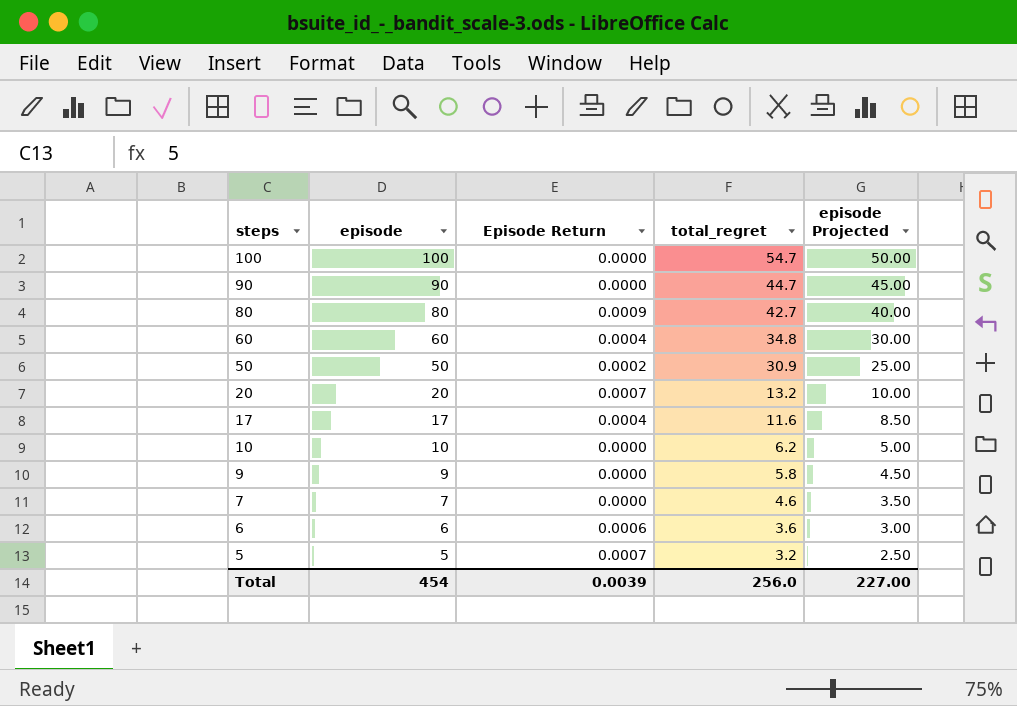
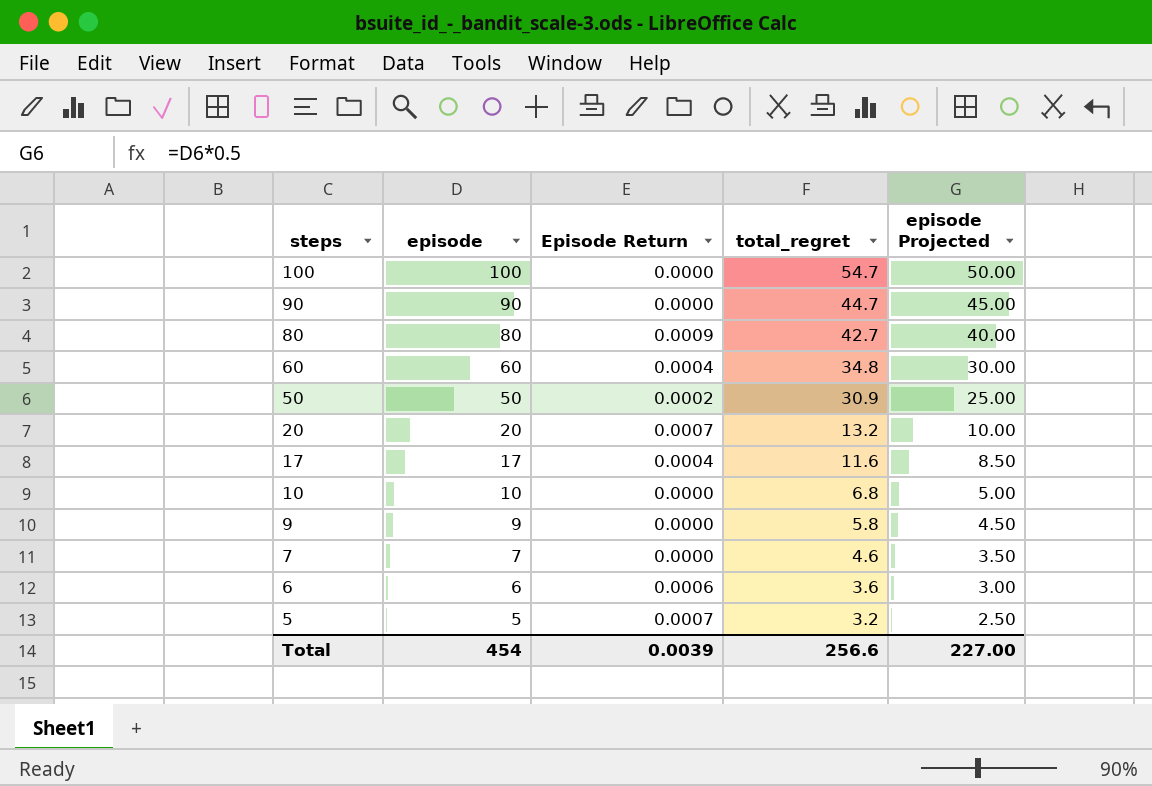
10 | total_regret: 6.2 -> 6.8
Total | total_regret: 256.0 -> 256.6

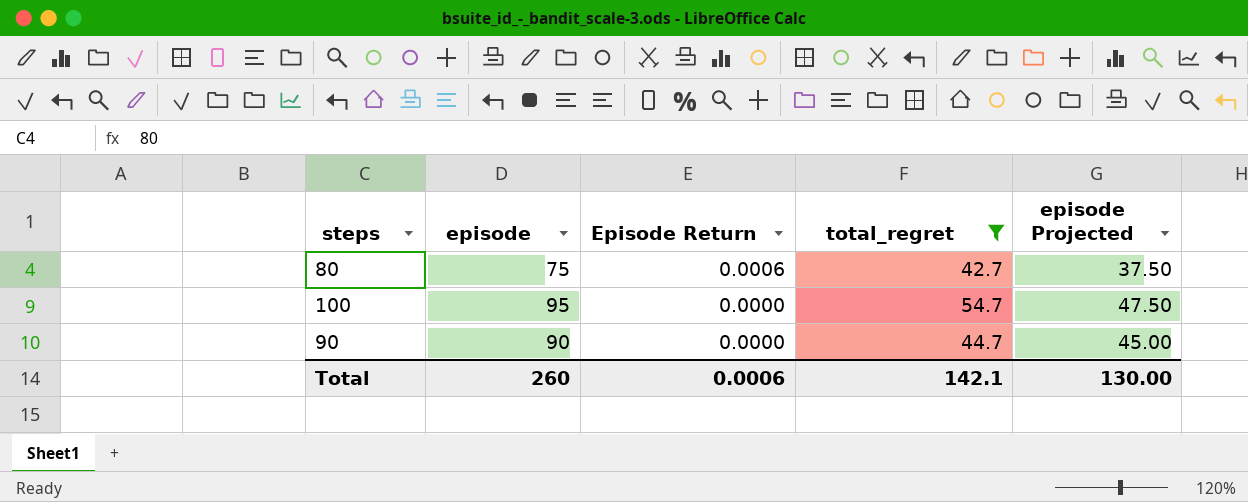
filter: none -> total_regret >= 42.7
row order: steps descending -> Episode Return descending
80 | episode: 80 -> 75
80 | Episode Return: 0.0009 -> 0.0006
80 | episode Projected: 40.00 -> 37.50
100 | episode: 100 -> 95
100 | episode Projected: 50.00 -> 47.50
Total | episode: 454 -> 260
Total | Episode Return: 0.0039 -> 0.0006
Total | total_regret: 256.6 -> 142.1
Total | episode Projected: 227.00 -> 130.00

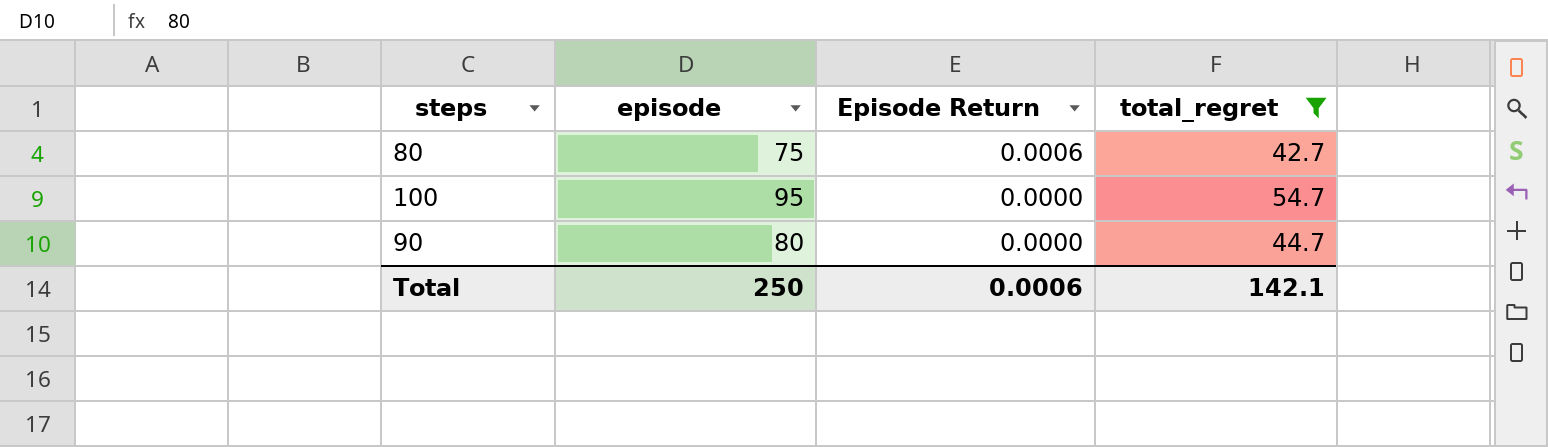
column episode Projected | formula: [episode] * 0.5 -> none
90 | episode: 90 -> 80
Total | episode: 260 -> 250

